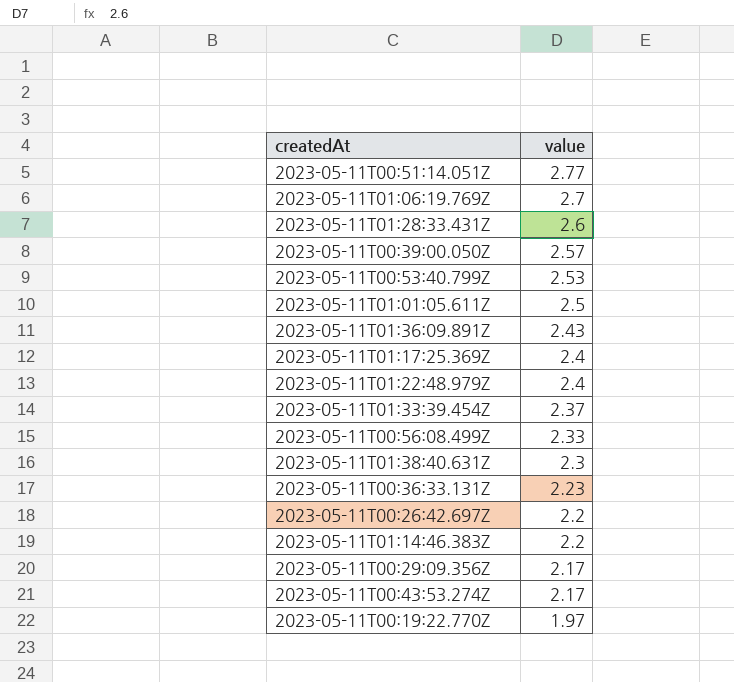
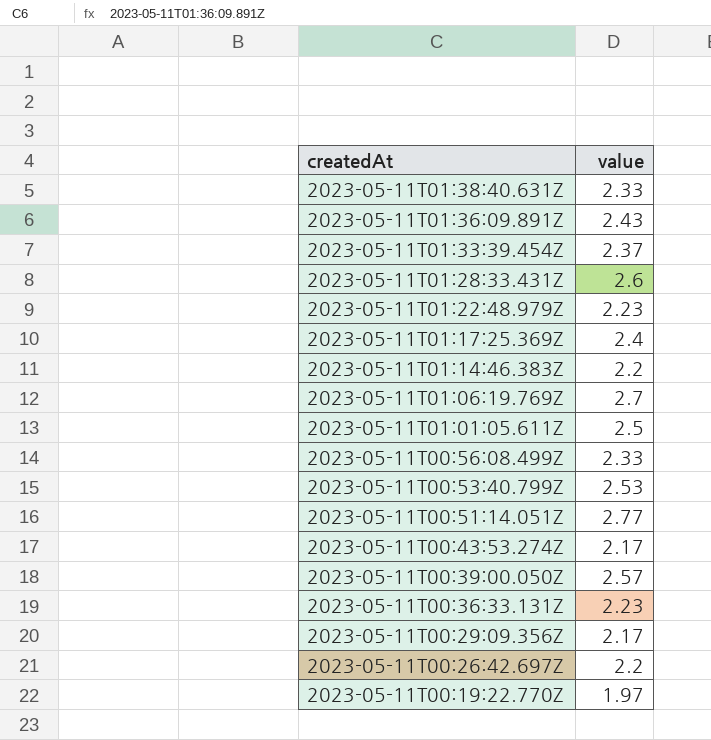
row order: value descending -> createdAt descending
2023-05-11T01:38:40.631Z | value: 2.3 -> 2.33
2023-05-11T01:22:48.979Z | value: 2.4 -> 2.23

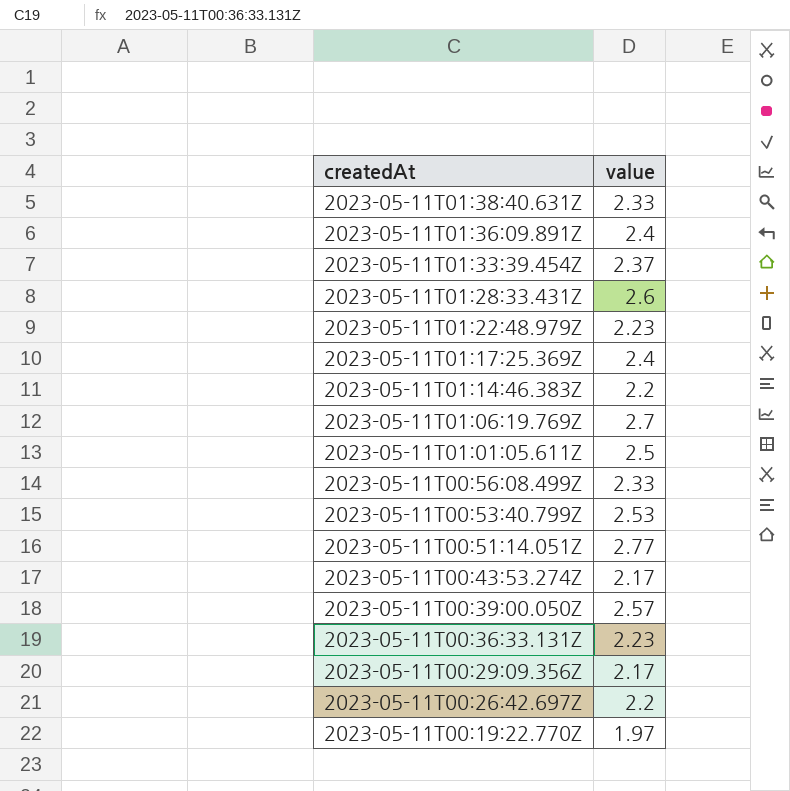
2023-05-11T01:36:09.891Z | value: 2.43 -> 2.4

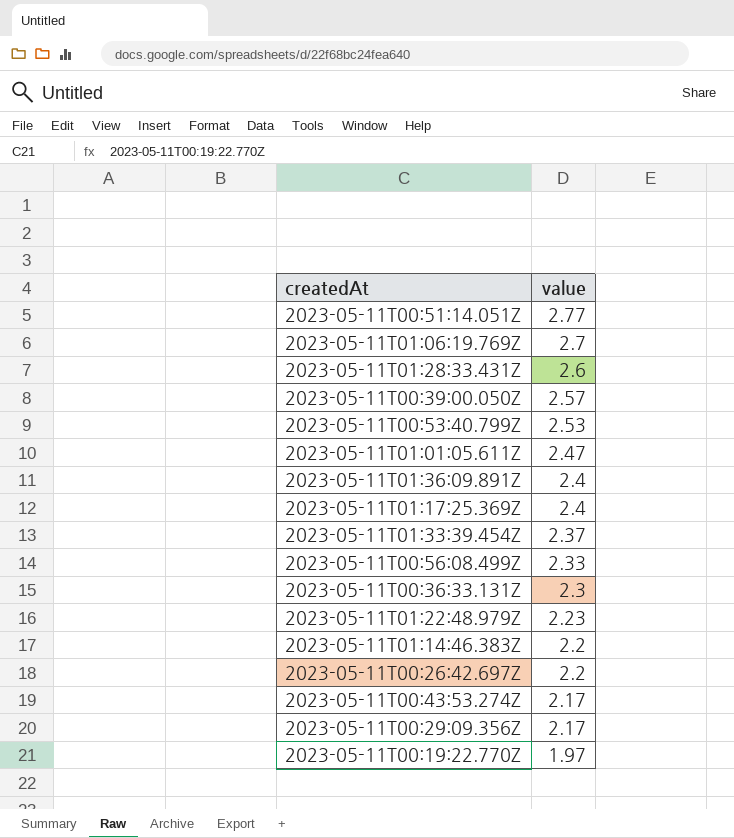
row order: createdAt descending -> value descending
row 2023-05-11T01:38:40.631Z: 2.33 -> none
2023-05-11T01:01:05.611Z | value: 2.5 -> 2.47
2023-05-11T00:36:33.131Z | value: 2.23 -> 2.3

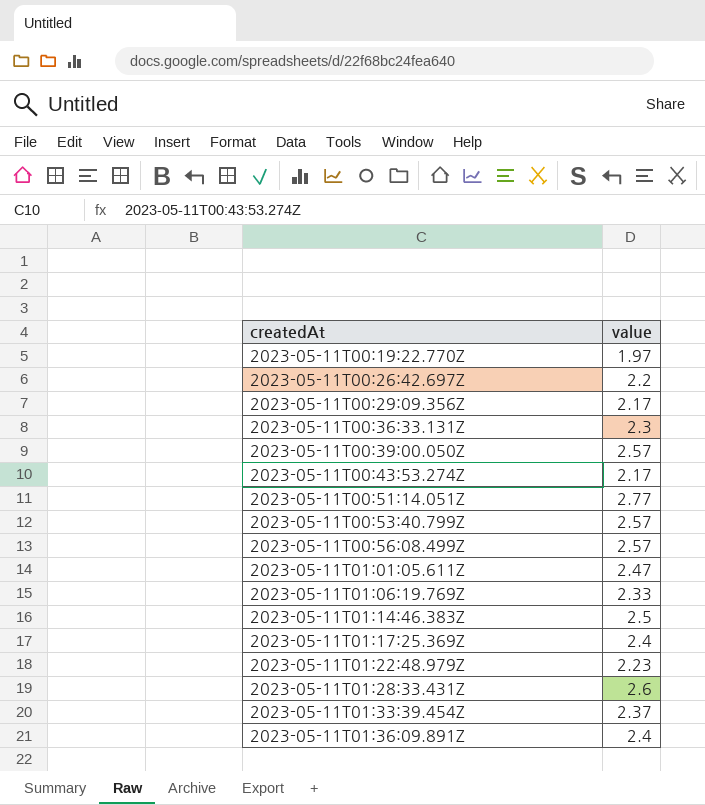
row order: value descending -> createdAt ascending
2023-05-11T00:53:40.799Z | value: 2.53 -> 2.57
2023-05-11T00:56:08.499Z | value: 2.33 -> 2.57
2023-05-11T01:06:19.769Z | value: 2.7 -> 2.33
2023-05-11T01:14:46.383Z | value: 2.2 -> 2.5

